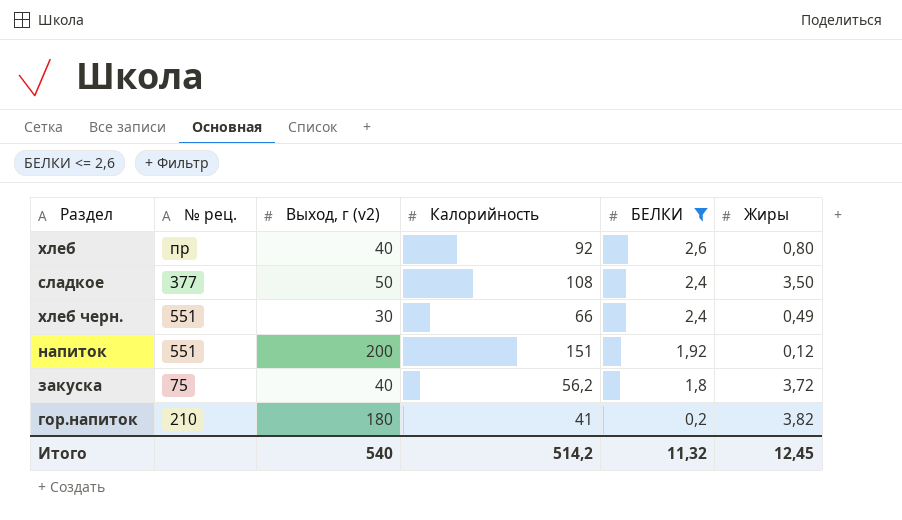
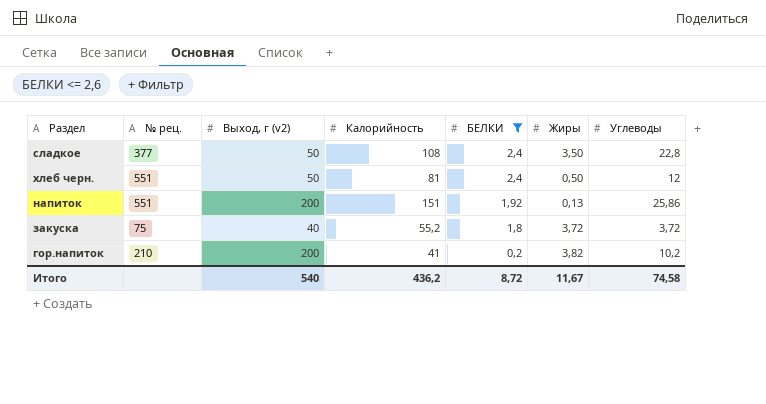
column Углеводы | position: none -> 7
row хлеб: пр | 40 | 92 | 2,6 | 0,80 -> none
хлеб черн. | Выход, г (v2): 30 -> 50
хлеб черн. | Калорийность: 66 -> 81
хлеб черн. | Жиры: 0,49 -> 0,50
напиток | Жиры: 0,12 -> 0,13
закуска | Калорийность: 56,2 -> 55,2
гор.напиток | Выход, г (v2): 180 -> 200
Итого | Калорийность: 514,2 -> 436,2
Итого | БЕЛКИ: 11,32 -> 8,72
Итого | Жиры: 12,45 -> 11,67

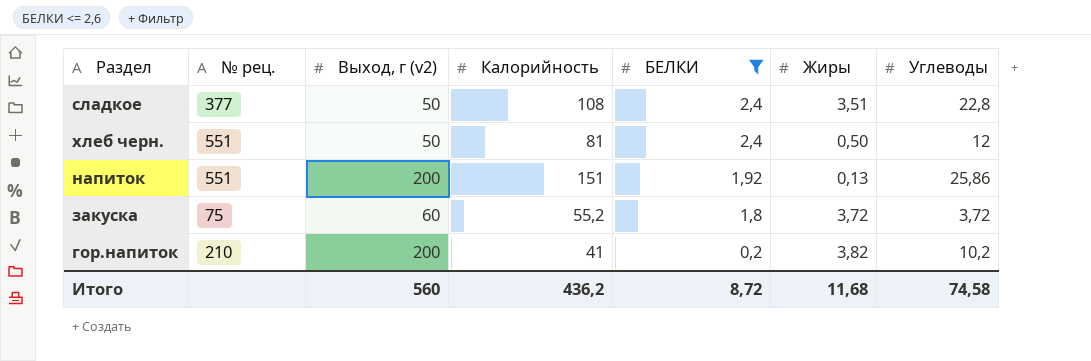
сладкое | Жиры: 3,50 -> 3,51
закуска | Выход, г (v2): 40 -> 60
Итого | Выход, г (v2): 540 -> 560
Итого | Жиры: 11,67 -> 11,68

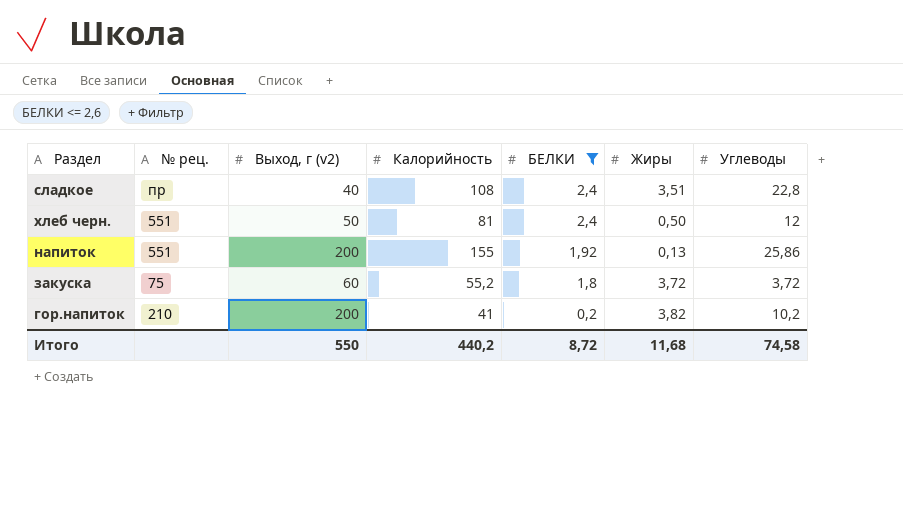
сладкое | № рец.: 377 -> пр
сладкое | Выход, г (v2): 50 -> 40
напиток | Калорийность: 151 -> 155
Итого | Выход, г (v2): 560 -> 550
Итого | Калорийность: 436,2 -> 440,2

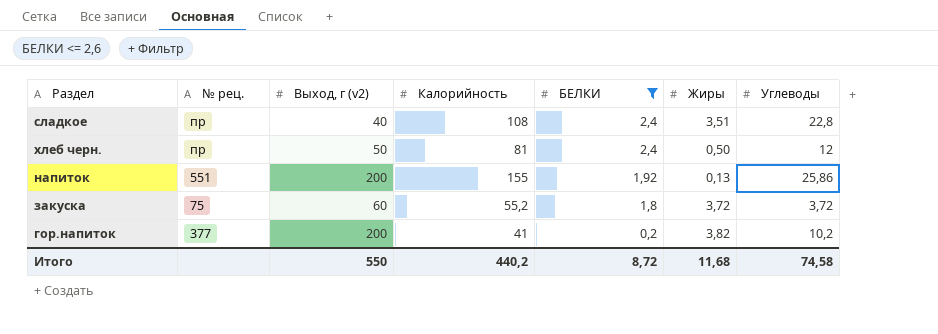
хлеб черн. | № рец.: 551 -> пр
гор.напиток | № рец.: 210 -> 377

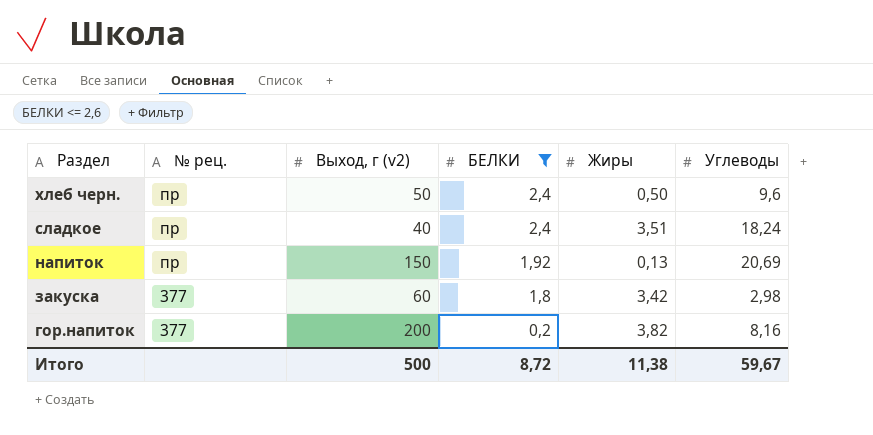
row order: БЕЛКИ descending -> Раздел descending
column Калорийность | position: 4 -> none
хлеб черн. | Углеводы: 12 -> 9,6
сладкое | Углеводы: 22,8 -> 18,24
напиток | № рец.: 551 -> пр
напиток | Выход, г (v2): 200 -> 150
напиток | Углеводы: 25,86 -> 20,69
закуска | № рец.: 75 -> 377
закуска | Жиры: 3,72 -> 3,42
закуска | Углеводы: 3,72 -> 2,98
гор.напиток | Углеводы: 10,2 -> 8,16
Итого | Выход, г (v2): 550 -> 500
Итого | Жиры: 11,68 -> 11,38
Итого | Углеводы: 74,58 -> 59,67

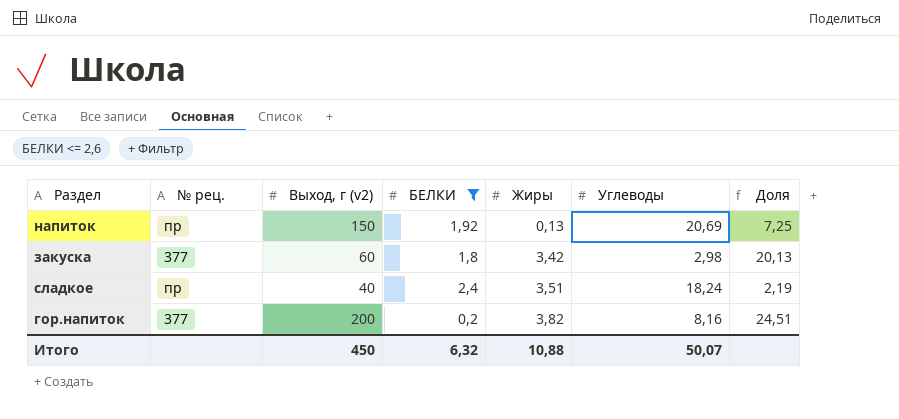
row order: Раздел descending -> Жиры ascending
column Доля | formula: none -> [Выход, г (v2)] / [Углеводы]
row хлеб черн.: пр | 50 | 2,4 | 0,50 | 9,6 -> none
Итого | Выход, г (v2): 500 -> 450
Итого | БЕЛКИ: 8,72 -> 6,32
Итого | Жиры: 11,38 -> 10,88
Итого | Углеводы: 59,67 -> 50,07

